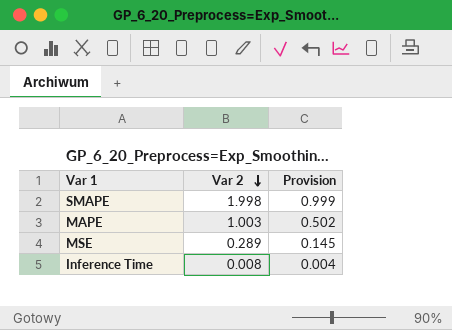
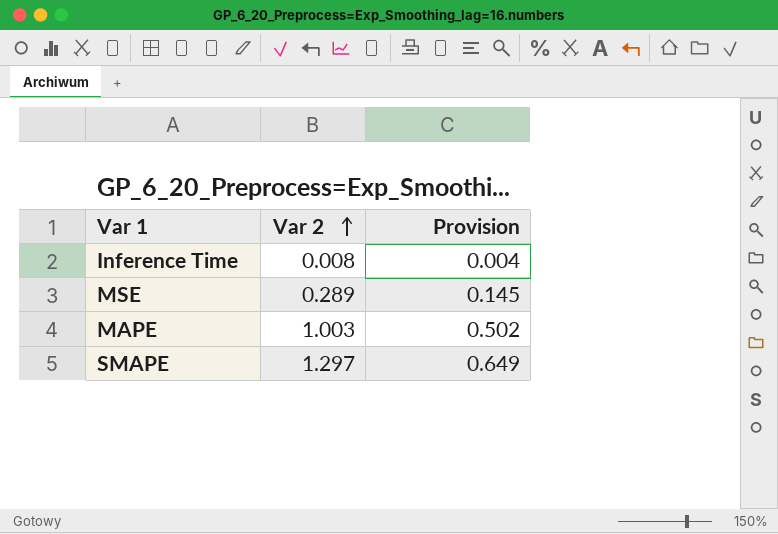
row order: Var 2 descending -> Var 2 ascending
SMAPE | Var 2: 1.998 -> 1.297
SMAPE | Provision: 0.999 -> 0.649

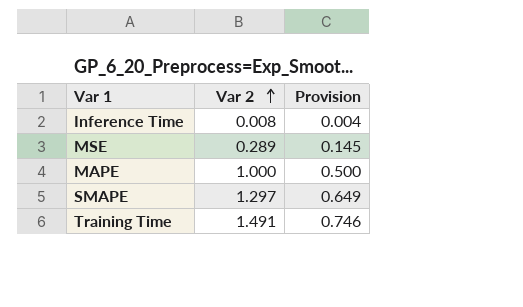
MAPE | Var 2: 1.003 -> 1.000
MAPE | Provision: 0.502 -> 0.500
row Training Time: none -> 1.491 | 0.746

